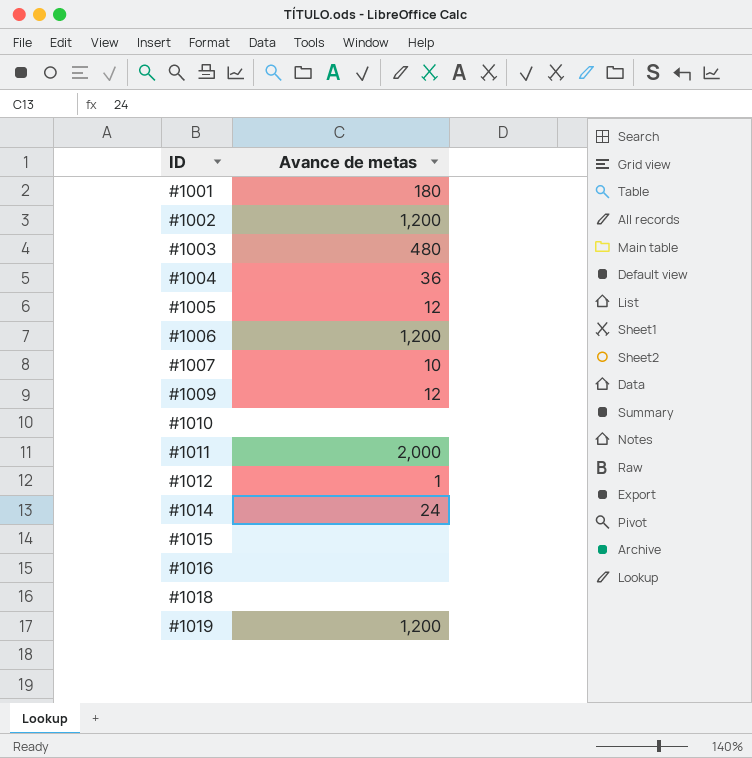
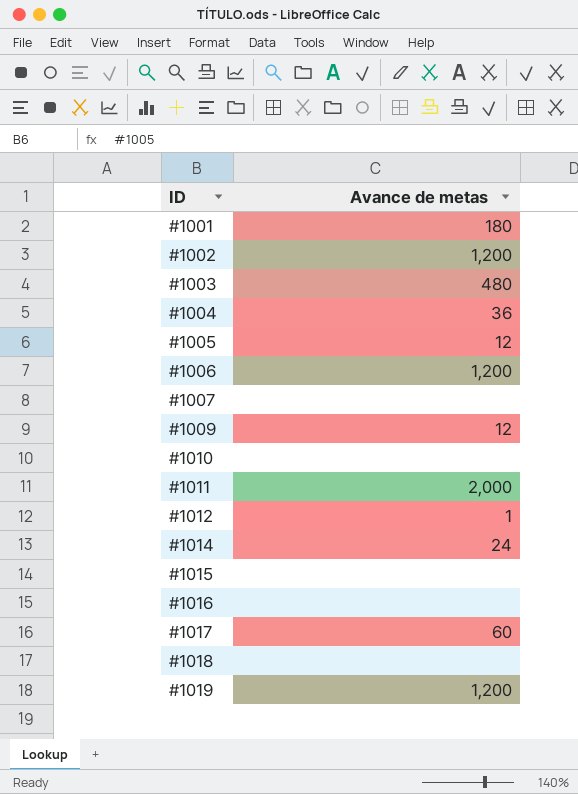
#1007 | Avance de metas: 10 -> none
row #1017: none -> 60

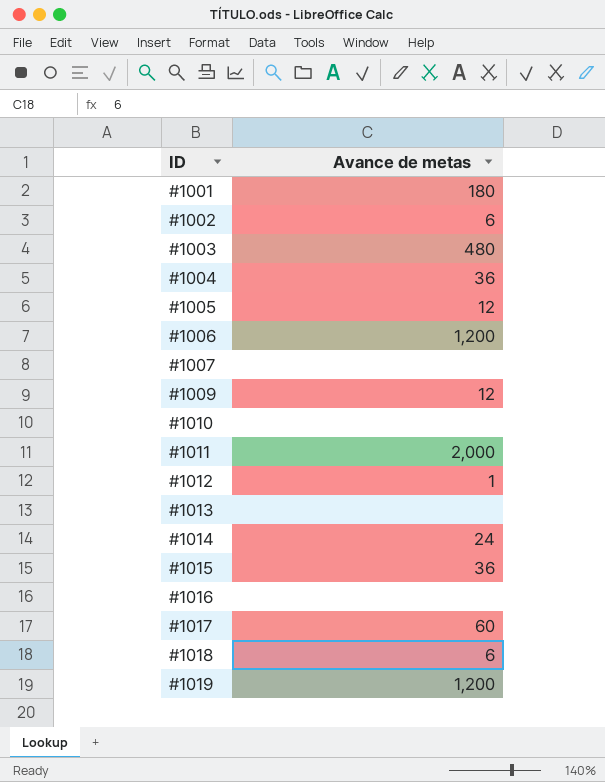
#1002 | Avance de metas: 1,200 -> 6
row #1013: none -> none
#1015 | Avance de metas: none -> 36
#1018 | Avance de metas: none -> 6

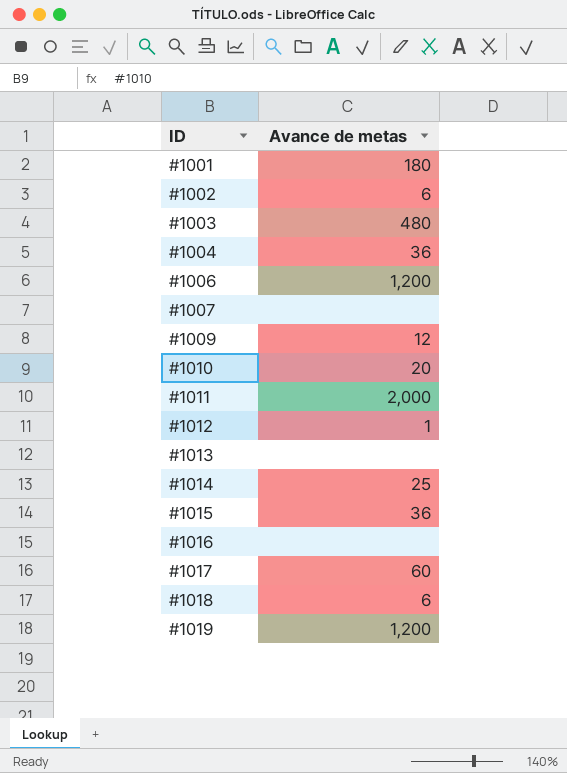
row #1005: 12 -> none
#1010 | Avance de metas: none -> 20
#1014 | Avance de metas: 24 -> 25

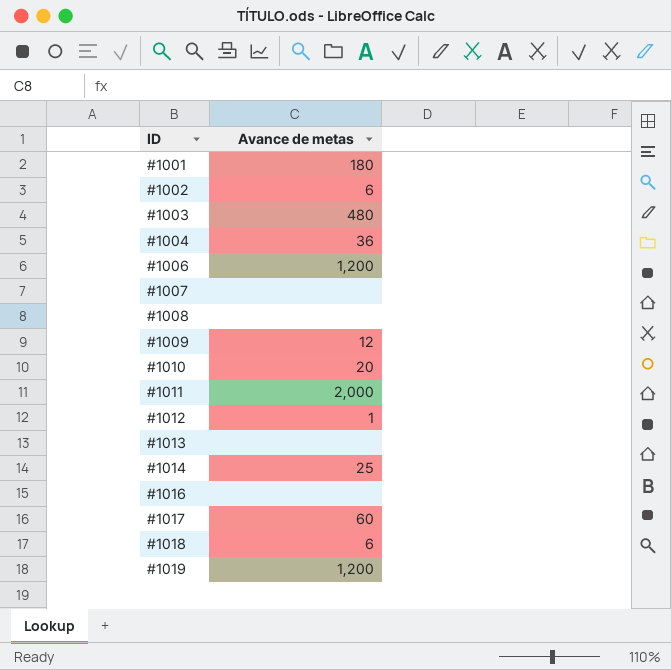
row #1015: 36 -> none
row #1008: none -> none

